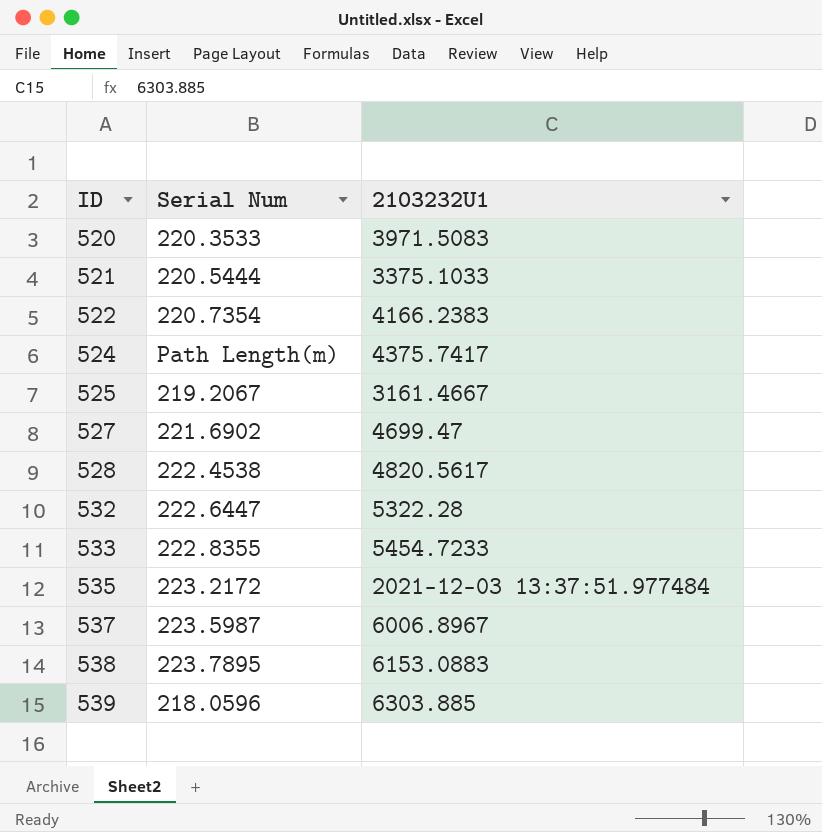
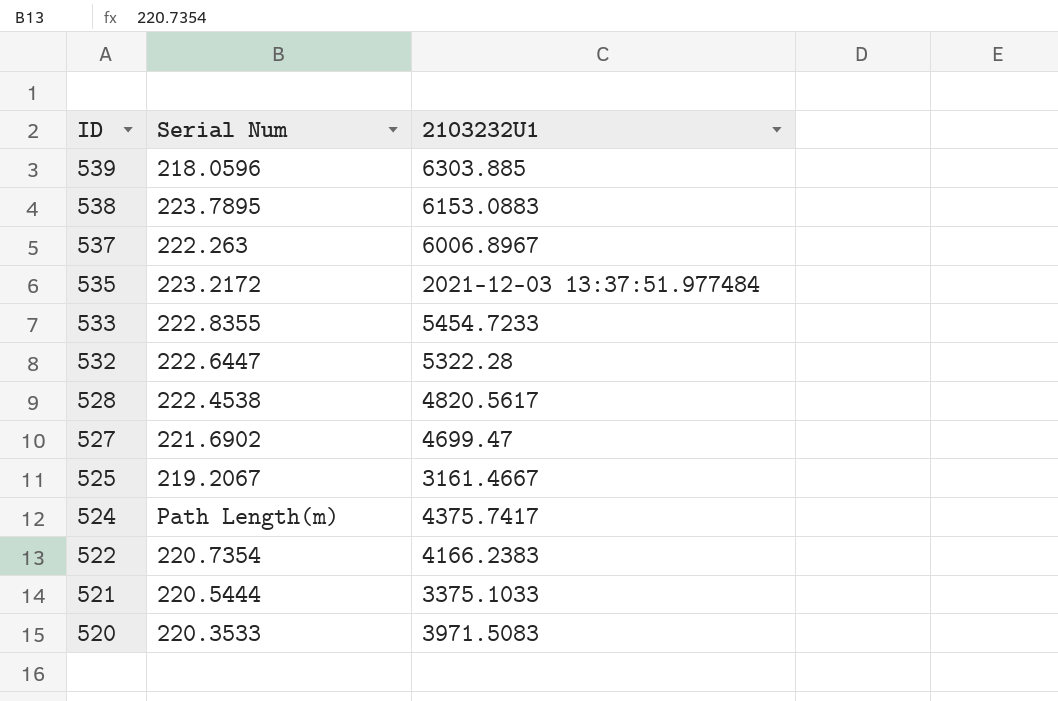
row order: ID ascending -> ID descending
537 | Serial Num: 223.5987 -> 222.263

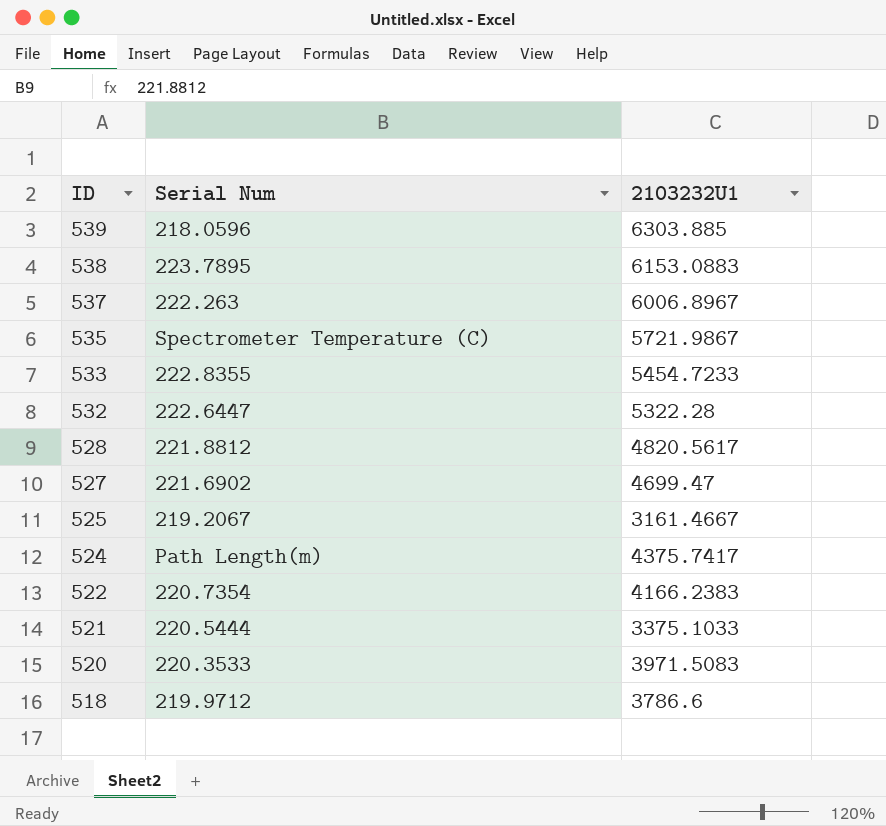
535 | Serial Num: 223.2172 -> Spectrometer Temperature (C)
535 | 2103232U1: 2021-12-03 13:37:51.977484 -> 5721.9867
528 | Serial Num: 222.4538 -> 221.8812
row 518: none -> 219.9712 | 3786.6

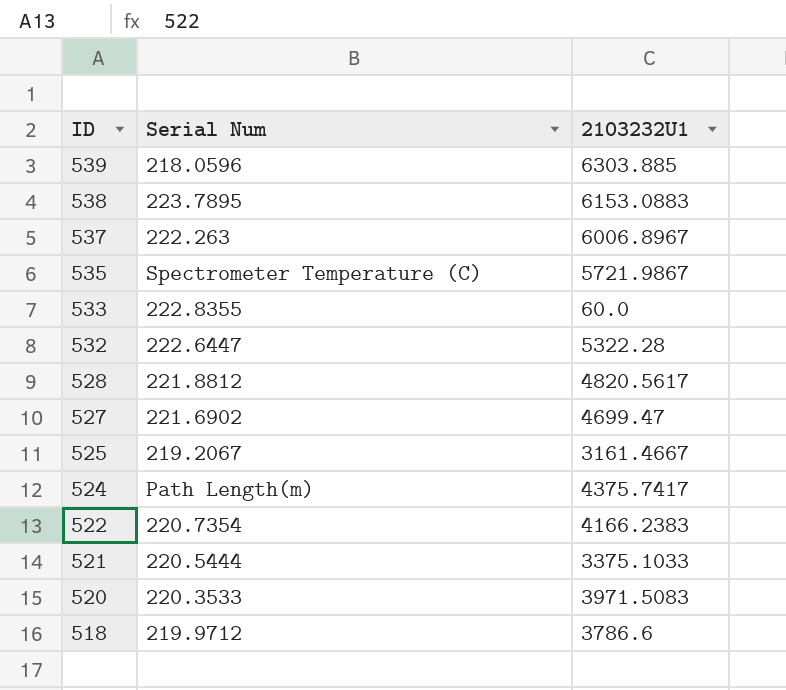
533 | 2103232U1: 5454.7233 -> 60.0

